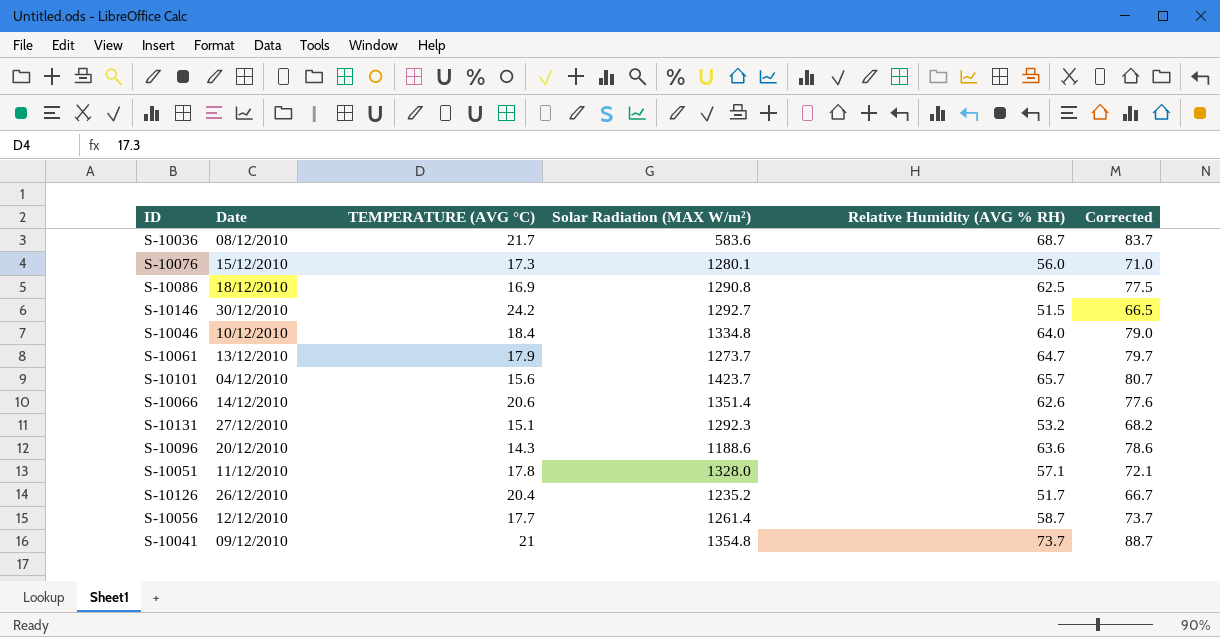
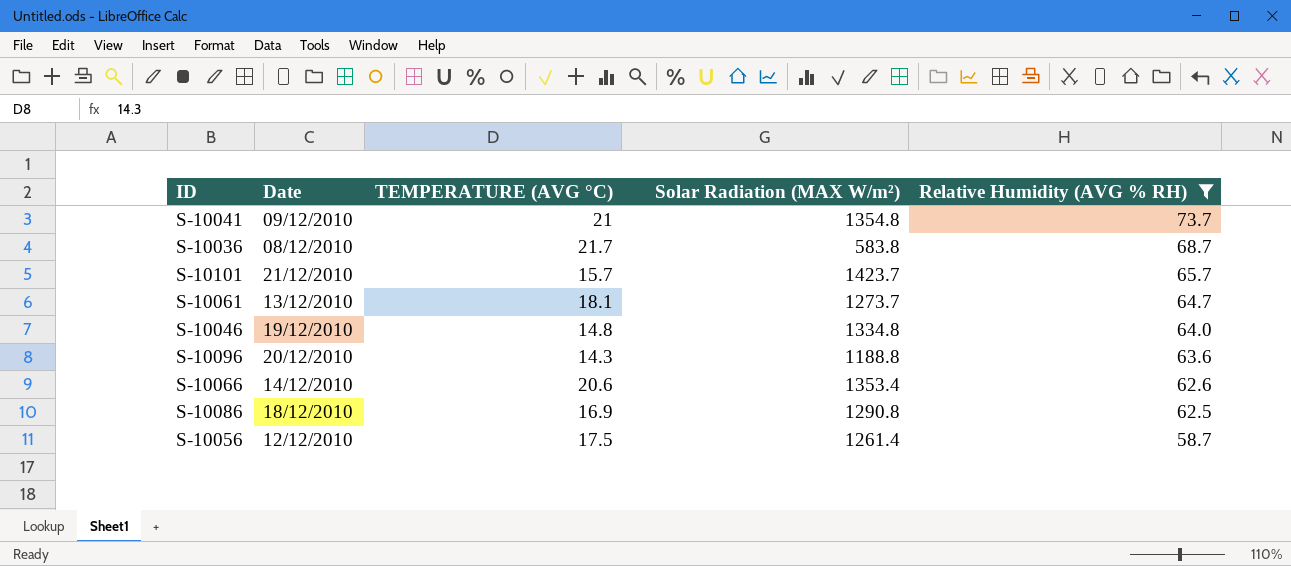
filter: none -> Relative Humidity (AVG % RH) >= 58.7
row order: none -> Relative Humidity (AVG % RH) descending
column Corrected | formula: [Relative Humidity (AVG % RH)] + 15 -> none
S-10036 | Solar Radiation (MAX W/m²): 583.6 -> 583.8
S-10101 | Date: 04/12/2010 -> 21/12/2010
S-10101 | TEMPERATURE (AVG °C): 15.6 -> 15.7
S-10061 | TEMPERATURE (AVG °C): 17.9 -> 18.1
S-10046 | Date: 10/12/2010 -> 19/12/2010
S-10046 | TEMPERATURE (AVG °C): 18.4 -> 14.8
S-10096 | Solar Radiation (MAX W/m²): 1188.6 -> 1188.8
S-10066 | Solar Radiation (MAX W/m²): 1351.4 -> 1353.4
S-10056 | TEMPERATURE (AVG °C): 17.7 -> 17.5

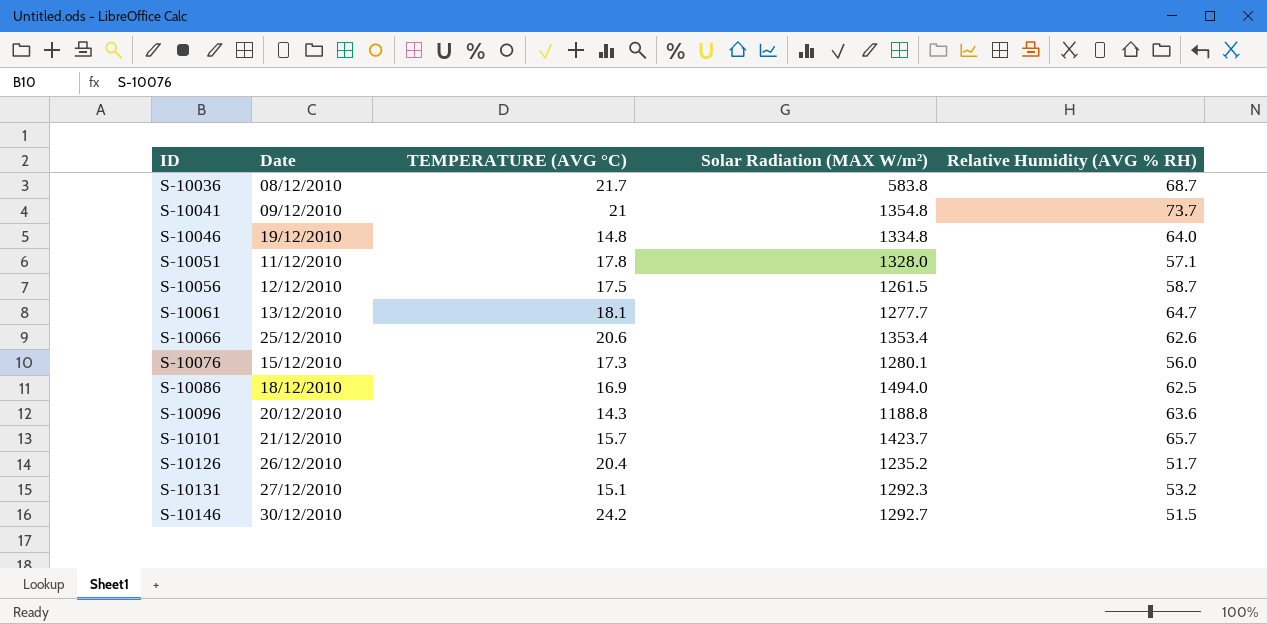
filter: Relative Humidity (AVG % RH) >= 58.7 -> none
row order: Relative Humidity (AVG % RH) descending -> ID ascending
S-10056 | Solar Radiation (MAX W/m²): 1261.4 -> 1261.5
S-10061 | Solar Radiation (MAX W/m²): 1273.7 -> 1277.7
S-10066 | Date: 14/12/2010 -> 25/12/2010
S-10086 | Solar Radiation (MAX W/m²): 1290.8 -> 1494.0

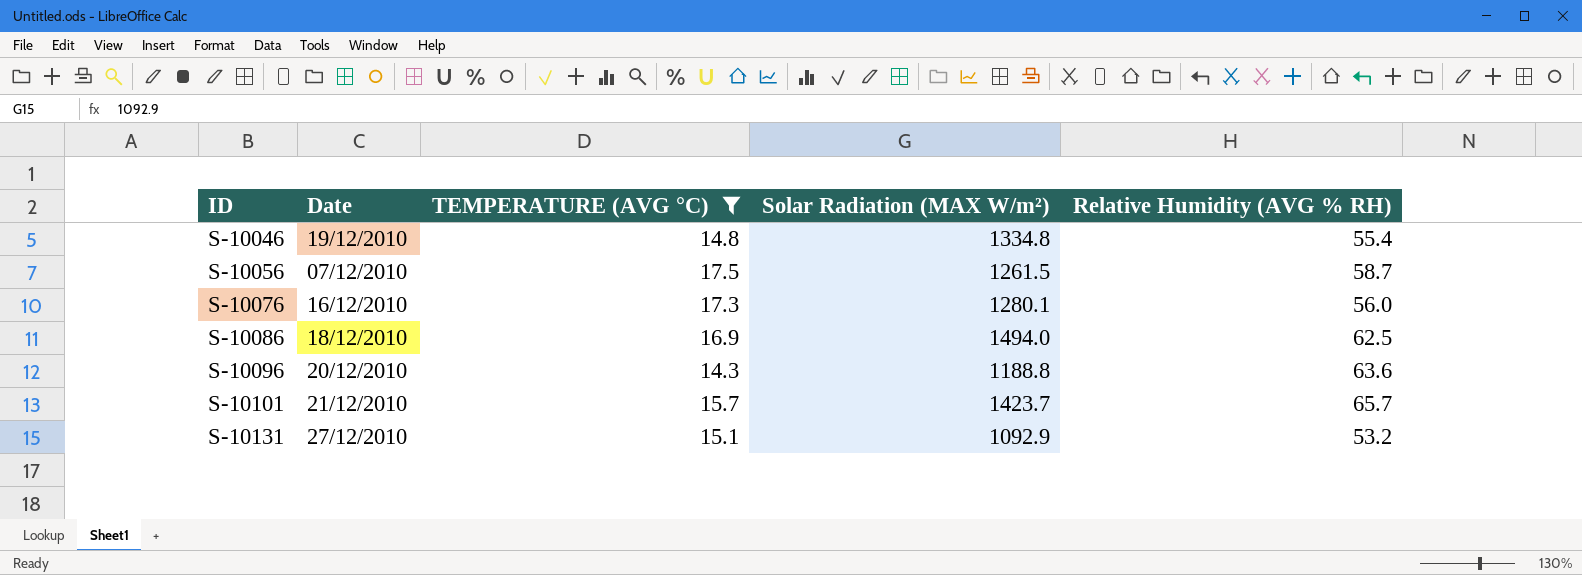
filter: none -> TEMPERATURE (AVG °C) <= 17.5
S-10046 | Relative Humidity (AVG % RH): 64.0 -> 55.4
S-10056 | Date: 12/12/2010 -> 07/12/2010
S-10076 | Date: 15/12/2010 -> 16/12/2010
S-10131 | Solar Radiation (MAX W/m²): 1292.3 -> 1092.9

